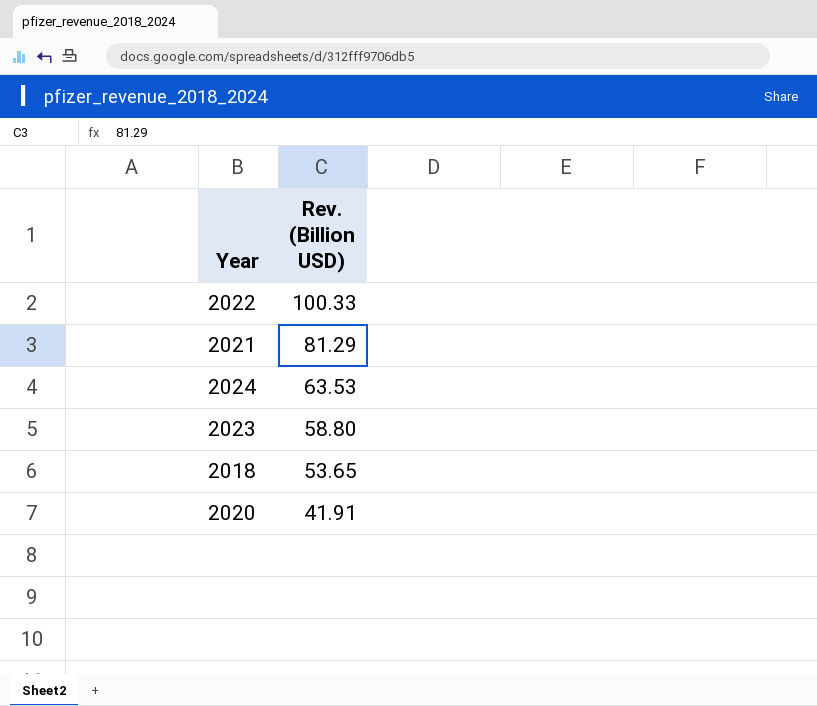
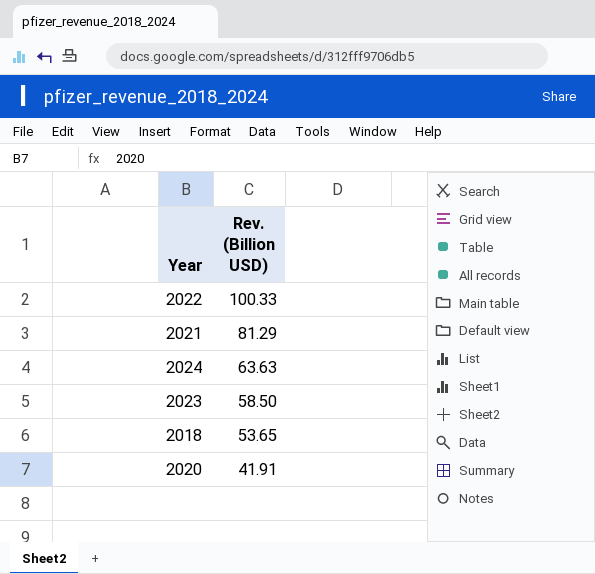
2024 | Rev. (Billion USD): 63.53 -> 63.63
2023 | Rev. (Billion USD): 58.80 -> 58.50

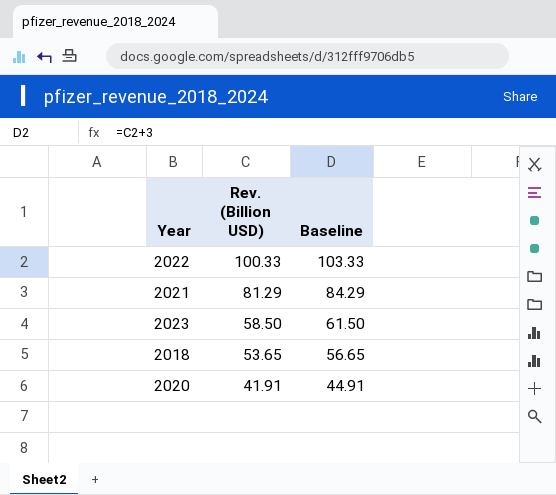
column Baseline | formula: none -> [Rev. (Billion USD)] + 3
row 2024: 63.63 -> none

